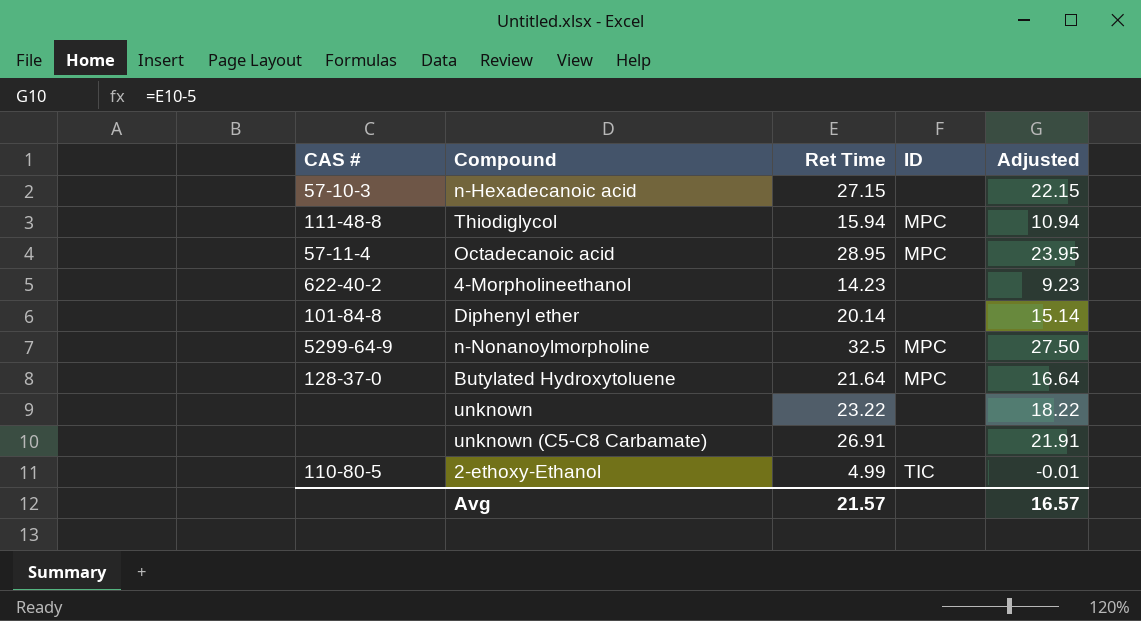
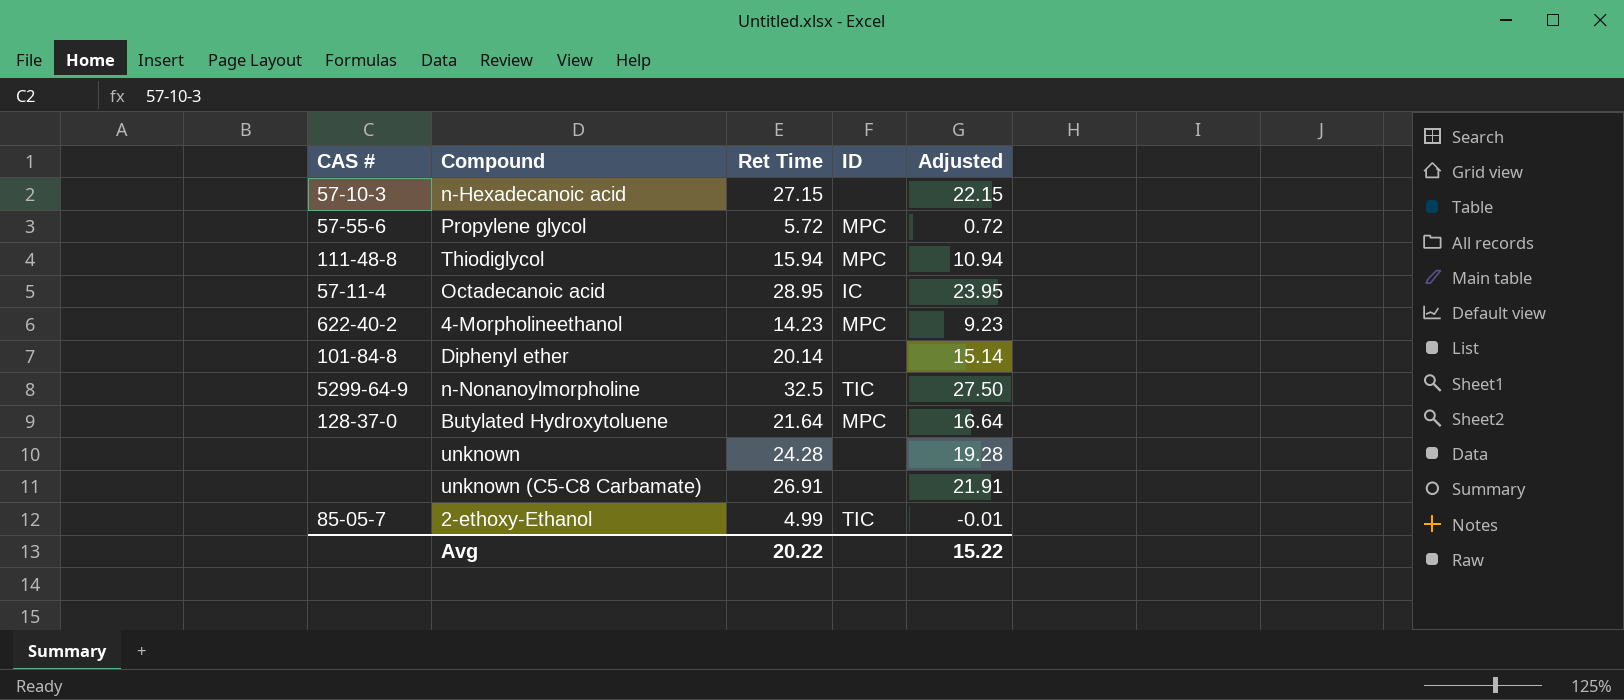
row Propylene glycol: none -> 57-55-6 | 5.72 | MPC | 0.72
Octadecanoic acid | ID: MPC -> IC
4-Morpholineethanol | ID: none -> MPC
n-Nonanoylmorpholine | ID: MPC -> TIC
unknown | Ret Time: 23.22 -> 24.28
unknown | Adjusted: 18.22 -> 19.28
2-ethoxy-Ethanol | CAS #: 110-80-5 -> 85-05-7
Avg | Ret Time: 21.57 -> 20.22
Avg | Adjusted: 16.57 -> 15.22

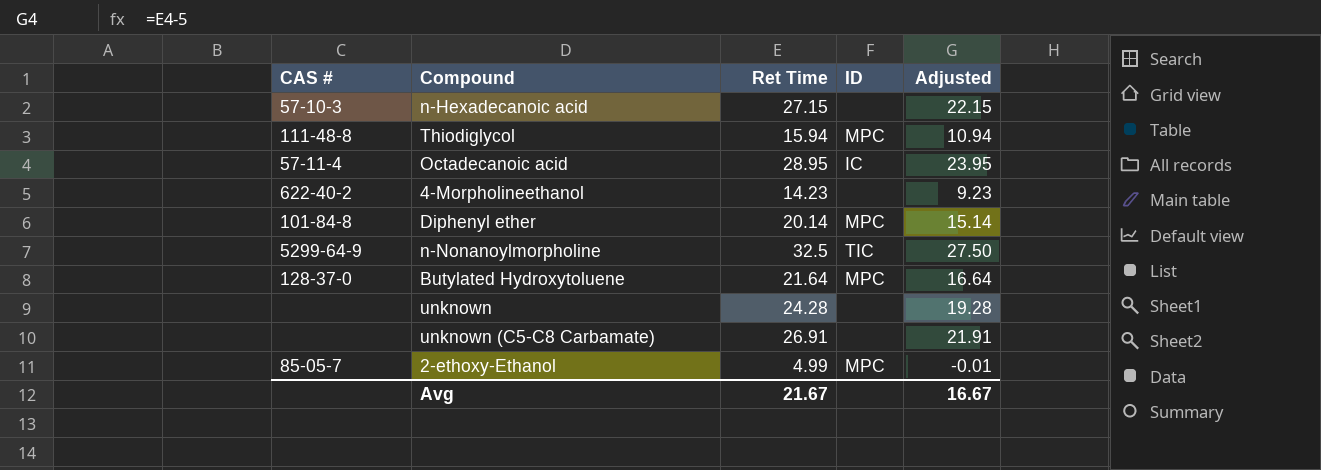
row Propylene glycol: 57-55-6 | 5.72 | MPC | 0.72 -> none
4-Morpholineethanol | ID: MPC -> none
Diphenyl ether | ID: none -> MPC
2-ethoxy-Ethanol | ID: TIC -> MPC
Avg | Ret Time: 20.22 -> 21.67
Avg | Adjusted: 15.22 -> 16.67

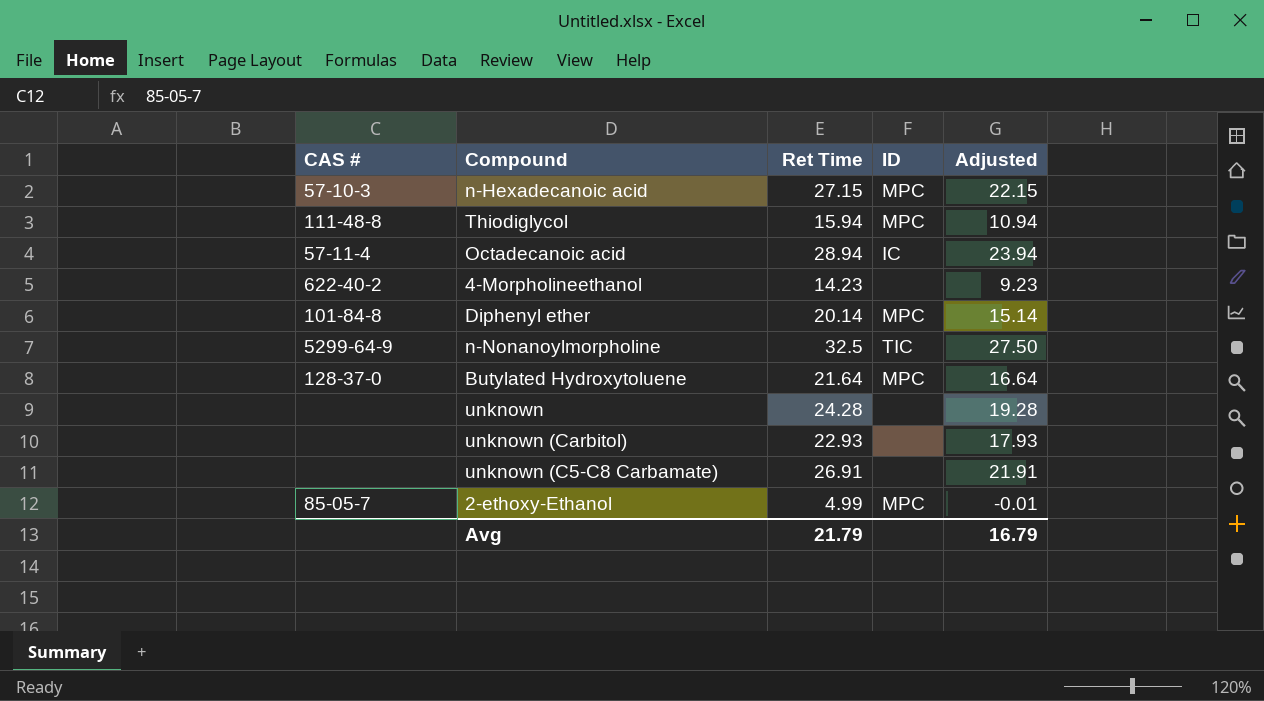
n-Hexadecanoic acid | ID: none -> MPC
Octadecanoic acid | Ret Time: 28.95 -> 28.94
Octadecanoic acid | Adjusted: 23.95 -> 23.94
row unknown (Carbitol): none -> none | 22.93 | none | 17.93
Avg | Ret Time: 21.67 -> 21.79
Avg | Adjusted: 16.67 -> 16.79

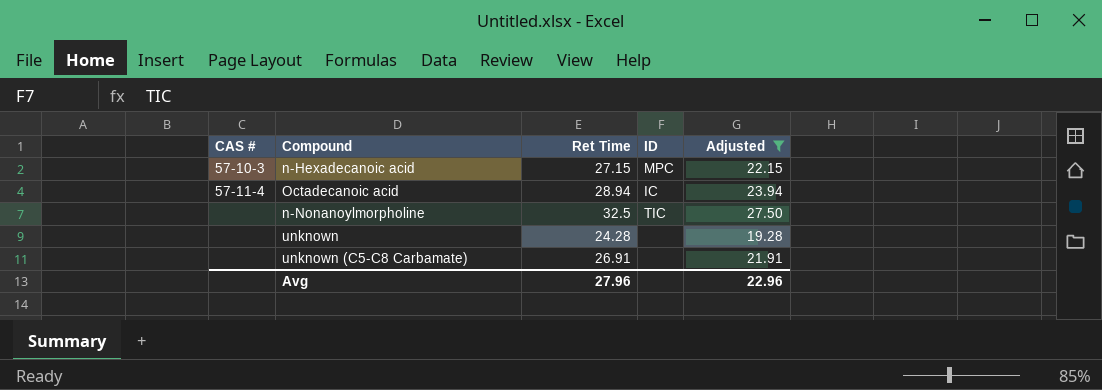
filter: none -> Adjusted >= 19.28
n-Nonanoylmorpholine | CAS #: 5299-64-9 -> none
Avg | Ret Time: 21.79 -> 27.96
Avg | Adjusted: 16.79 -> 22.96

